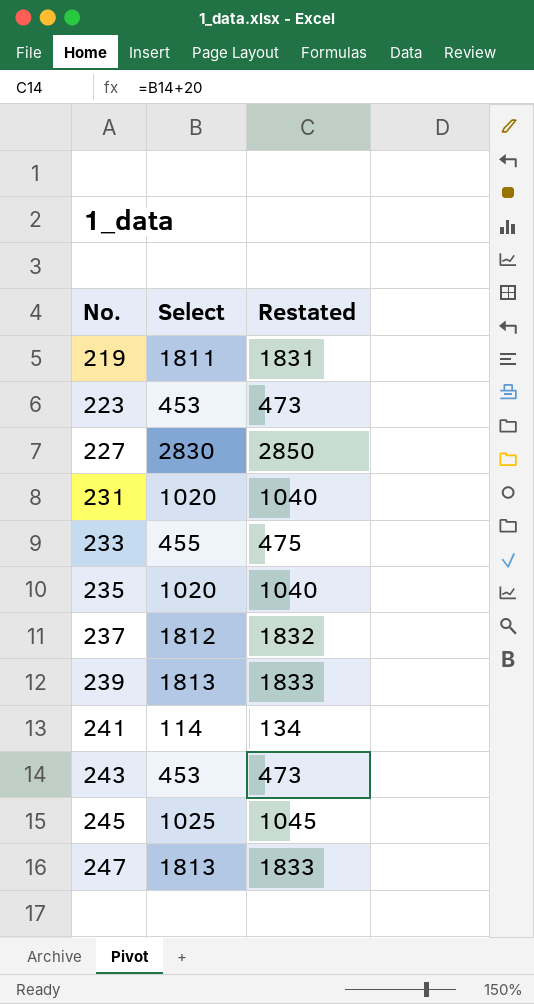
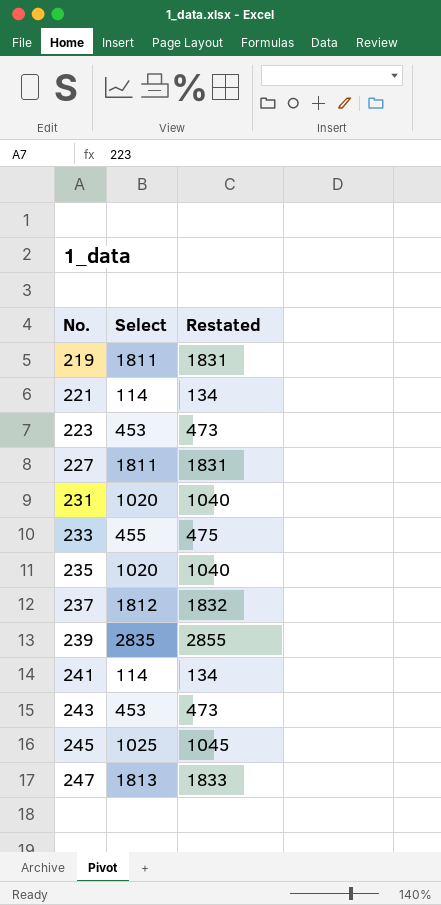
row 221: none -> 114 | 134
227 | Select: 2830 -> 1811
227 | Restated: 2850 -> 1831
239 | Select: 1813 -> 2835
239 | Restated: 1833 -> 2855

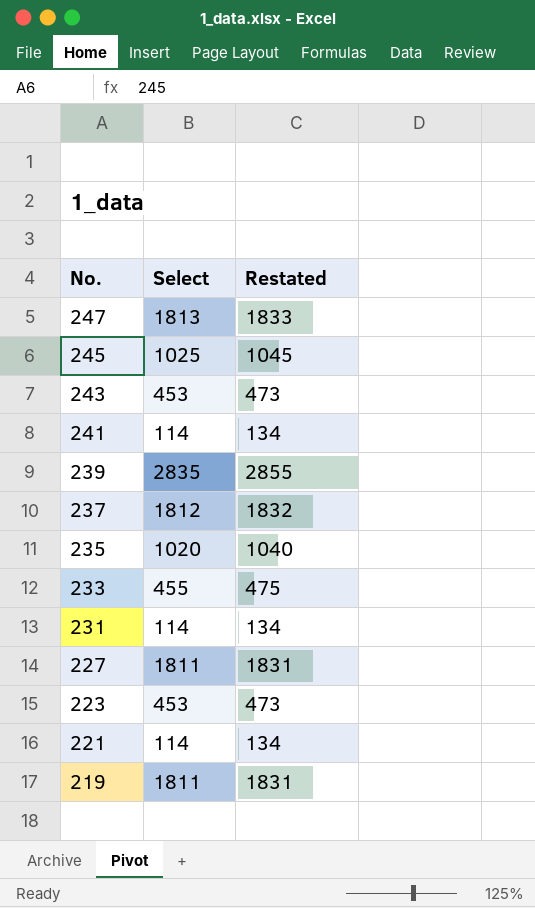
row order: No. ascending -> No. descending
231 | Select: 1020 -> 114
231 | Restated: 1040 -> 134

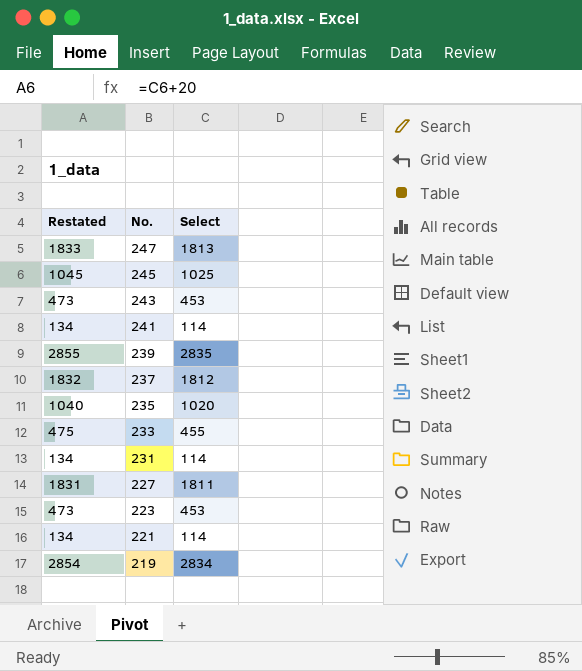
column Restated | position: 3 -> 1
219 | Restated: 1831 -> 2854
219 | Select: 1811 -> 2834

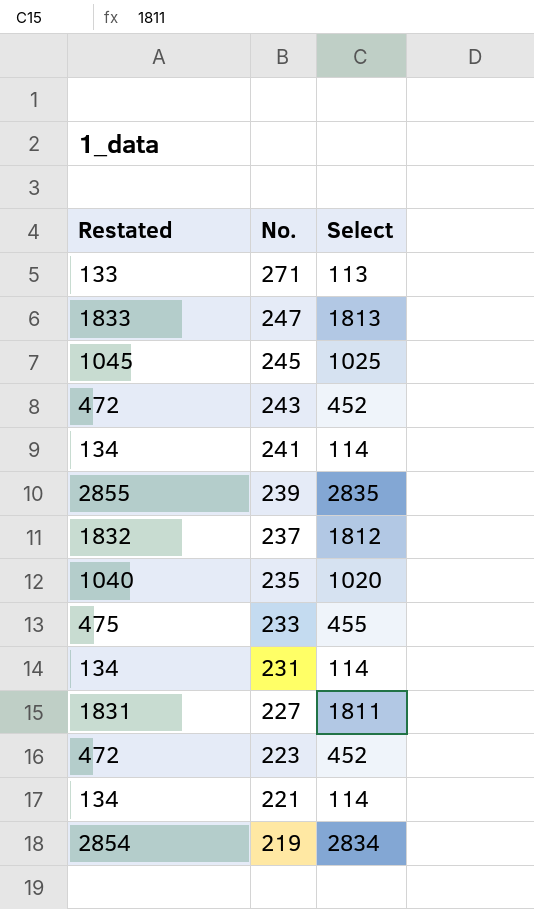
row 271: none -> 133 | 113
243 | Restated: 473 -> 472
243 | Select: 453 -> 452
223 | Restated: 473 -> 472
223 | Select: 453 -> 452

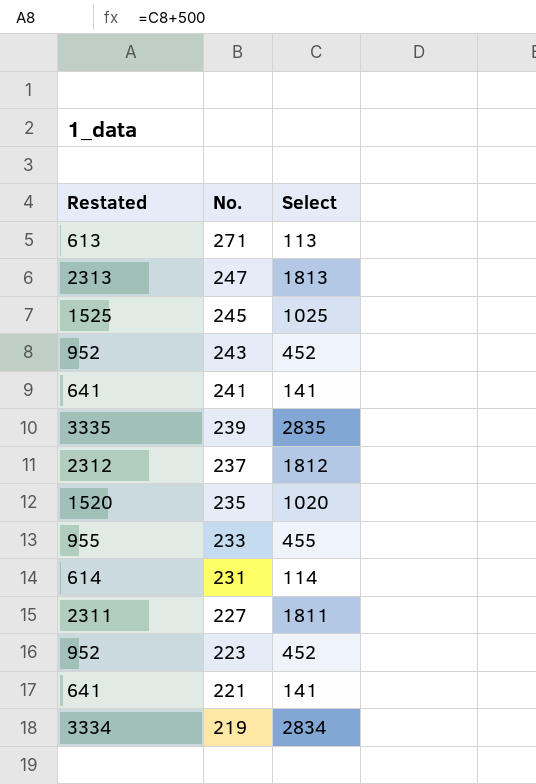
column Restated | formula: [Select] + 20 -> [Select] + 500
241 | Select: 114 -> 141
221 | Select: 114 -> 141

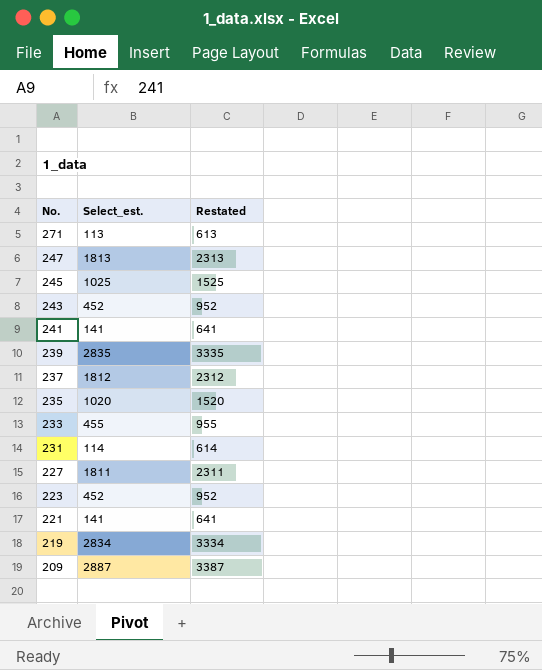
column name: Select -> Select_est.
column Restated | position: 1 -> 3
row 209: none -> 2887 | 3387

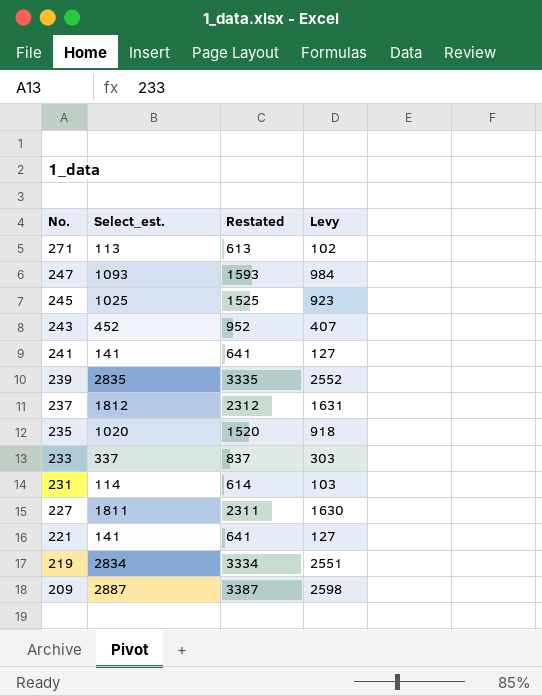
column Levy | formula: none -> [Select_est.] * 0.9
row 223: 452 | 952 -> none
247 | Select_est.: 1813 -> 1093
247 | Restated: 2313 -> 1593
233 | Select_est.: 455 -> 337
233 | Restated: 955 -> 837

